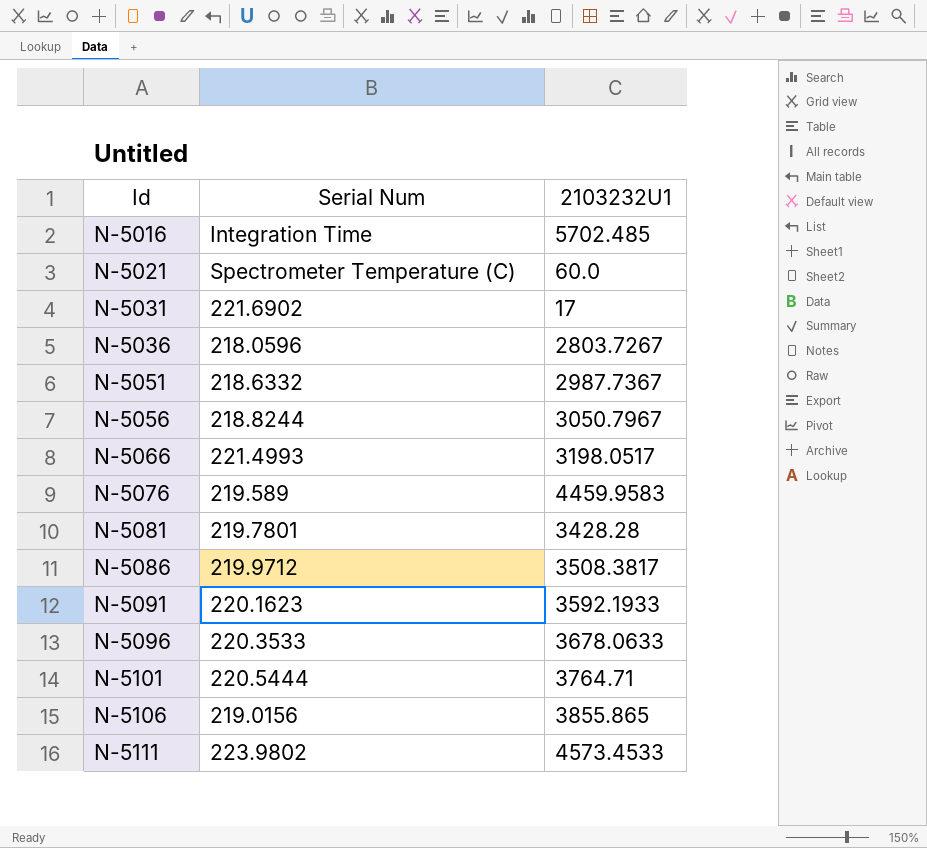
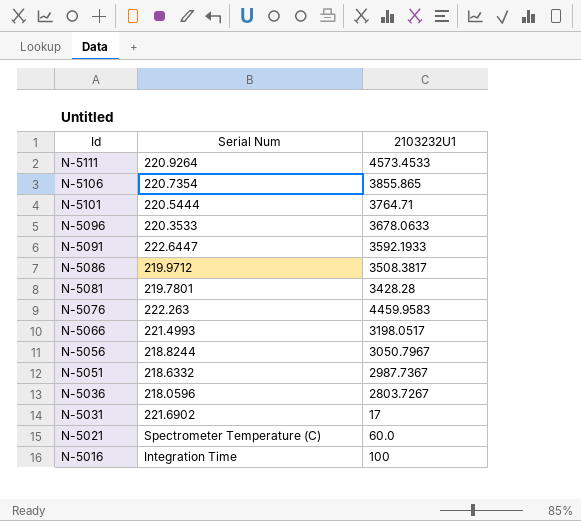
row order: Id ascending -> Id descending
N-5111 | Serial Num: 223.9802 -> 220.9264
N-5106 | Serial Num: 219.0156 -> 220.7354
N-5091 | Serial Num: 220.1623 -> 222.6447
N-5076 | Serial Num: 219.589 -> 222.263
N-5016 | 2103232U1: 5702.485 -> 100

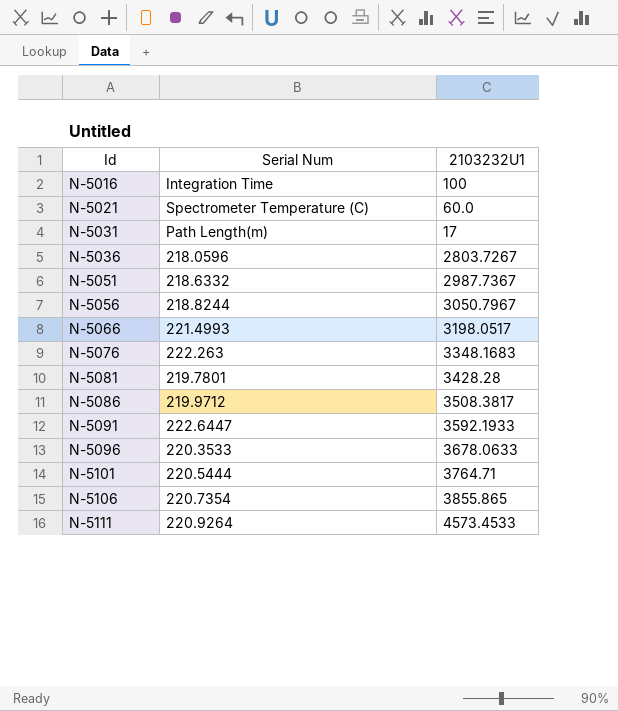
row order: Id descending -> Id ascending
N-5031 | Serial Num: 221.6902 -> Path Length(m)
N-5076 | 2103232U1: 4459.9583 -> 3348.1683

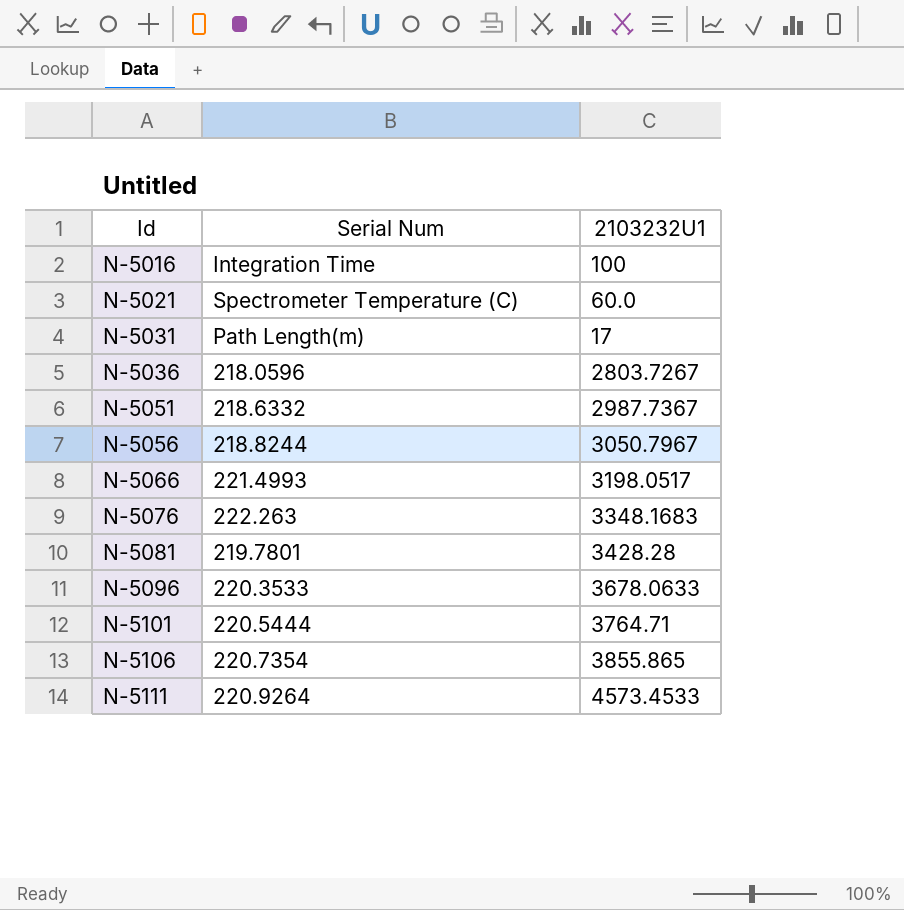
row N-5086: 219.9712 | 3508.3817 -> none
row N-5091: 222.6447 | 3592.1933 -> none

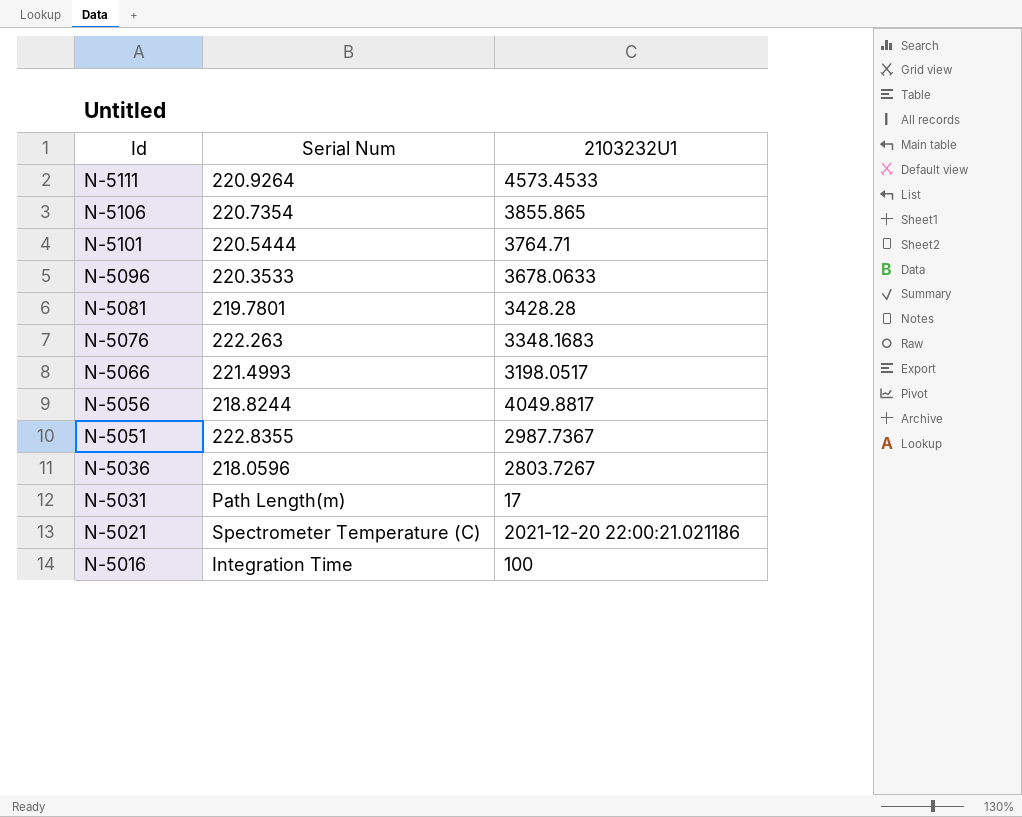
row order: Id ascending -> Id descending
N-5056 | 2103232U1: 3050.7967 -> 4049.8817
N-5051 | Serial Num: 218.6332 -> 222.8355
N-5021 | 2103232U1: 60.0 -> 2021-12-20 22:00:21.021186

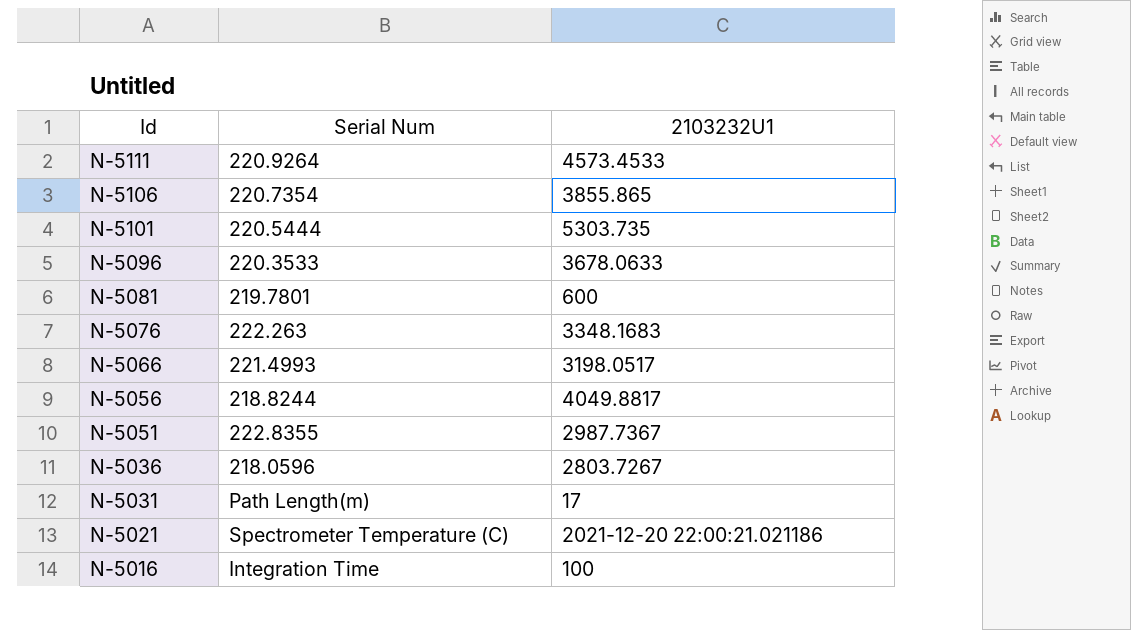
N-5101 | 2103232U1: 3764.71 -> 5303.735
N-5081 | 2103232U1: 3428.28 -> 600

